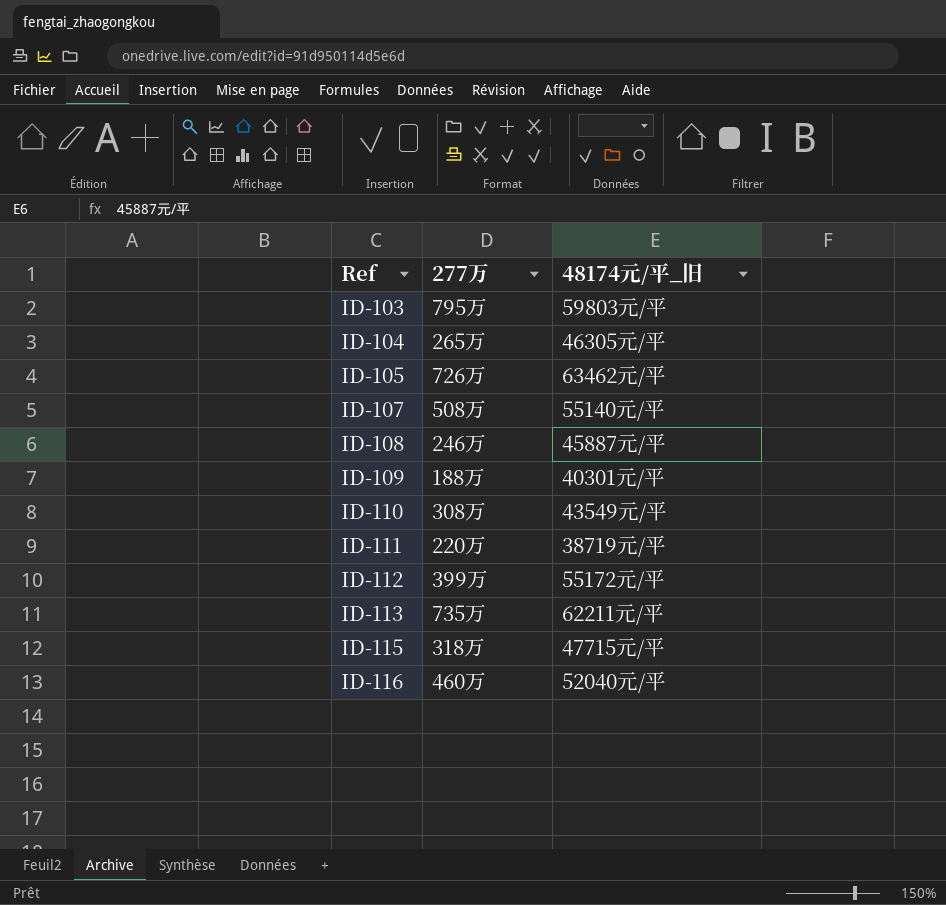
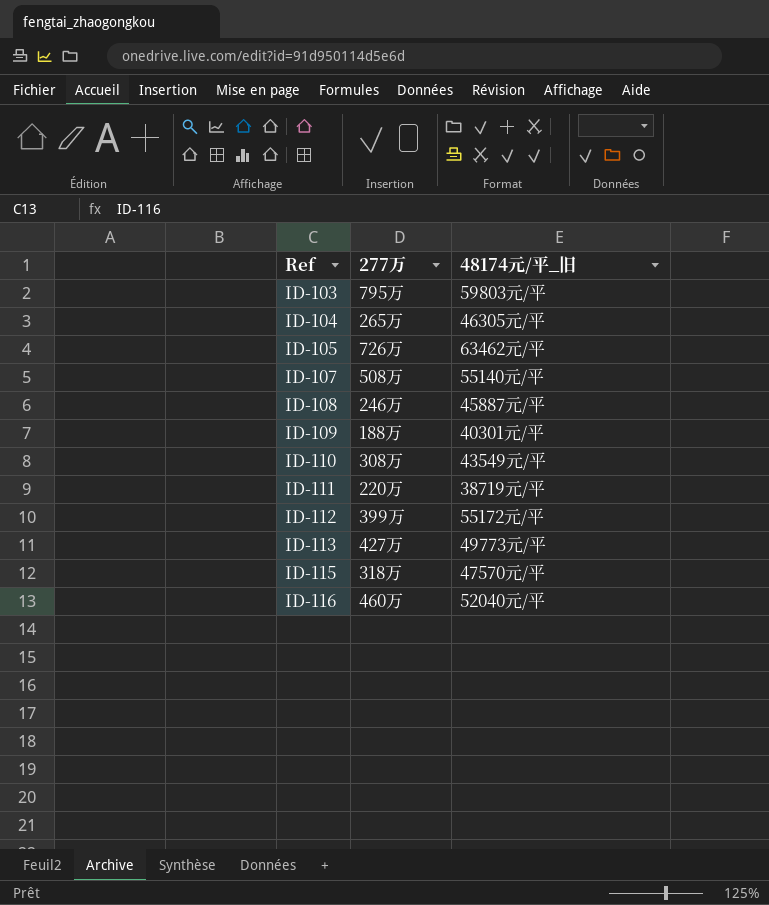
ID-113 | 277万: 735万 -> 427万
ID-113 | 48174元/平_旧: 62211元/平 -> 49773元/平
ID-115 | 48174元/平_旧: 47715元/平 -> 47570元/平

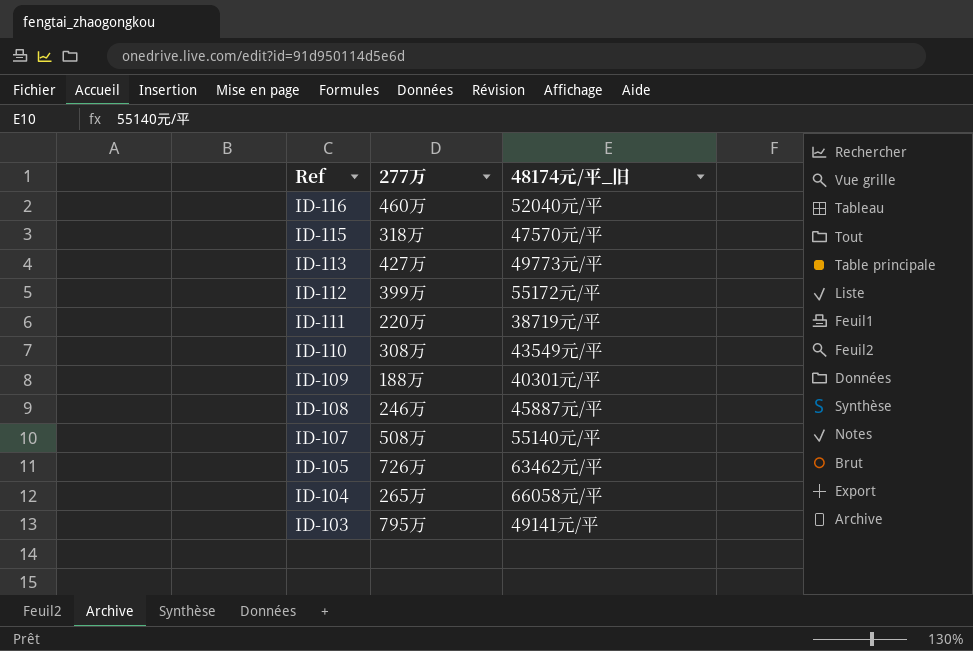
row order: Ref ascending -> Ref descending
ID-104 | 48174元/平_旧: 46305元/平 -> 66058元/平
ID-103 | 48174元/平_旧: 59803元/平 -> 49141元/平

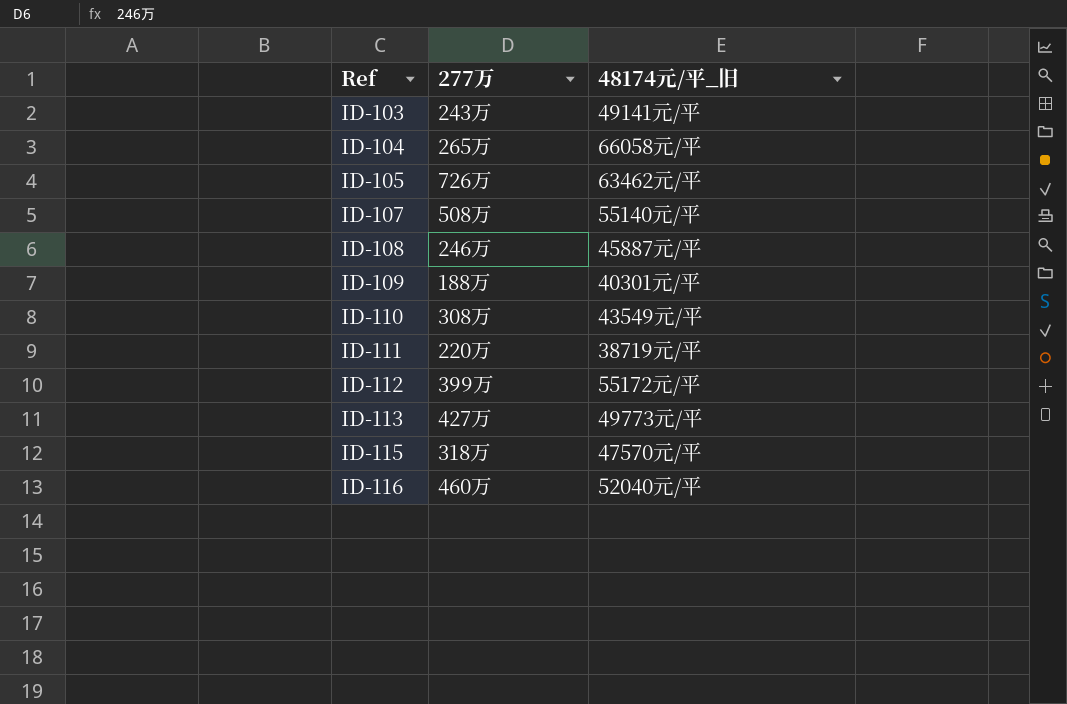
row order: Ref descending -> Ref ascending
ID-103 | 277万: 795万 -> 243万

